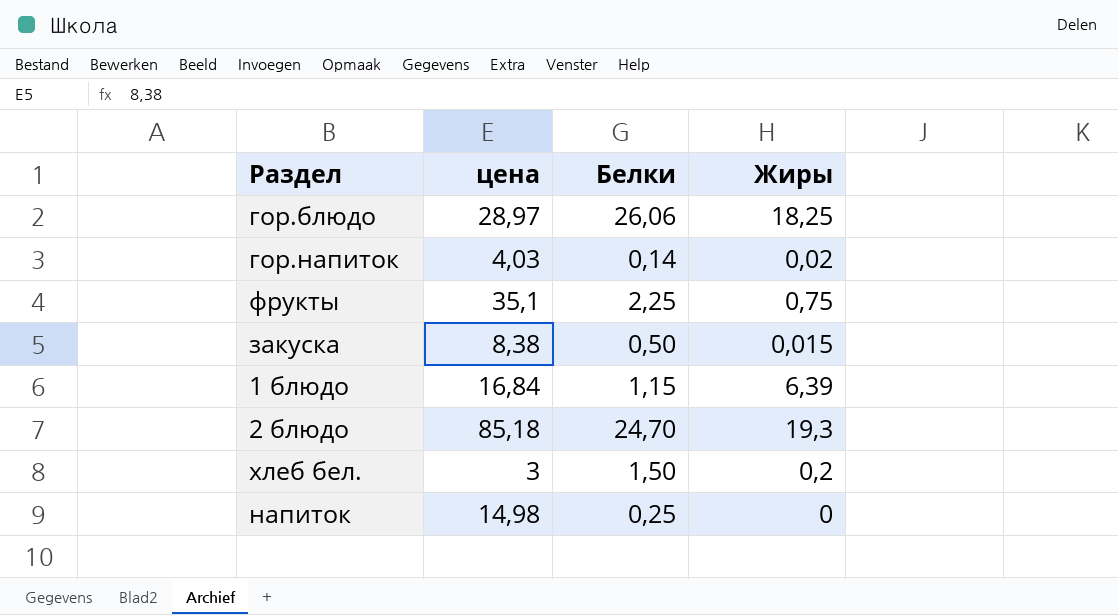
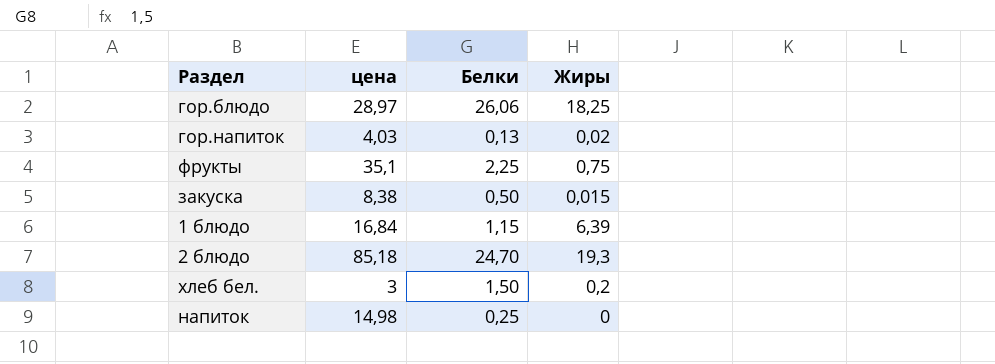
гор.напиток | Белки: 0,14 -> 0,13

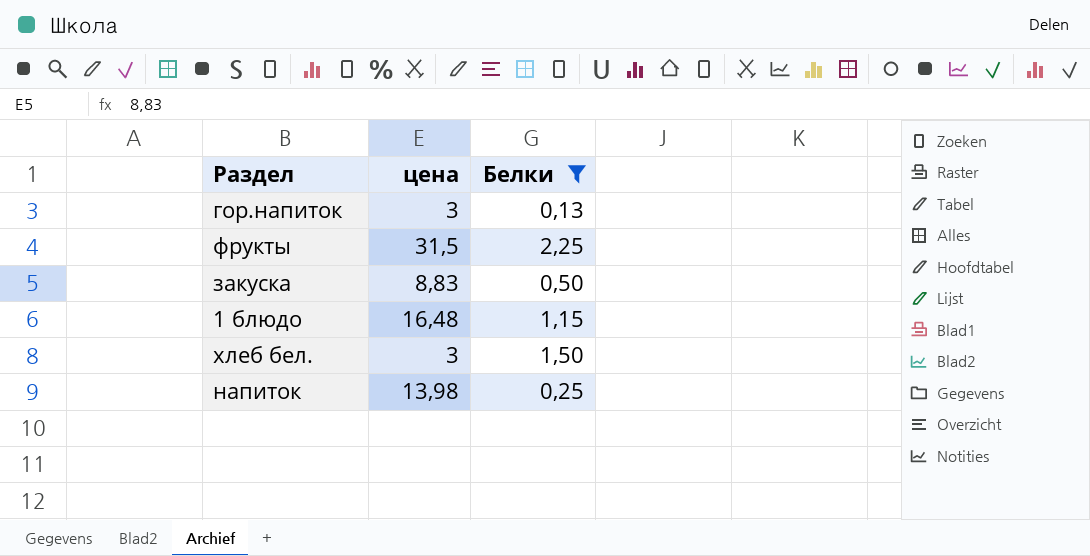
filter: none -> Белки <= 2,25
column Жиры | position: 4 -> none
гор.напиток | цена: 4,03 -> 3
фрукты | цена: 35,1 -> 31,5
закуска | цена: 8,38 -> 8,83
1 блюдо | цена: 16,84 -> 16,48
напиток | цена: 14,98 -> 13,98

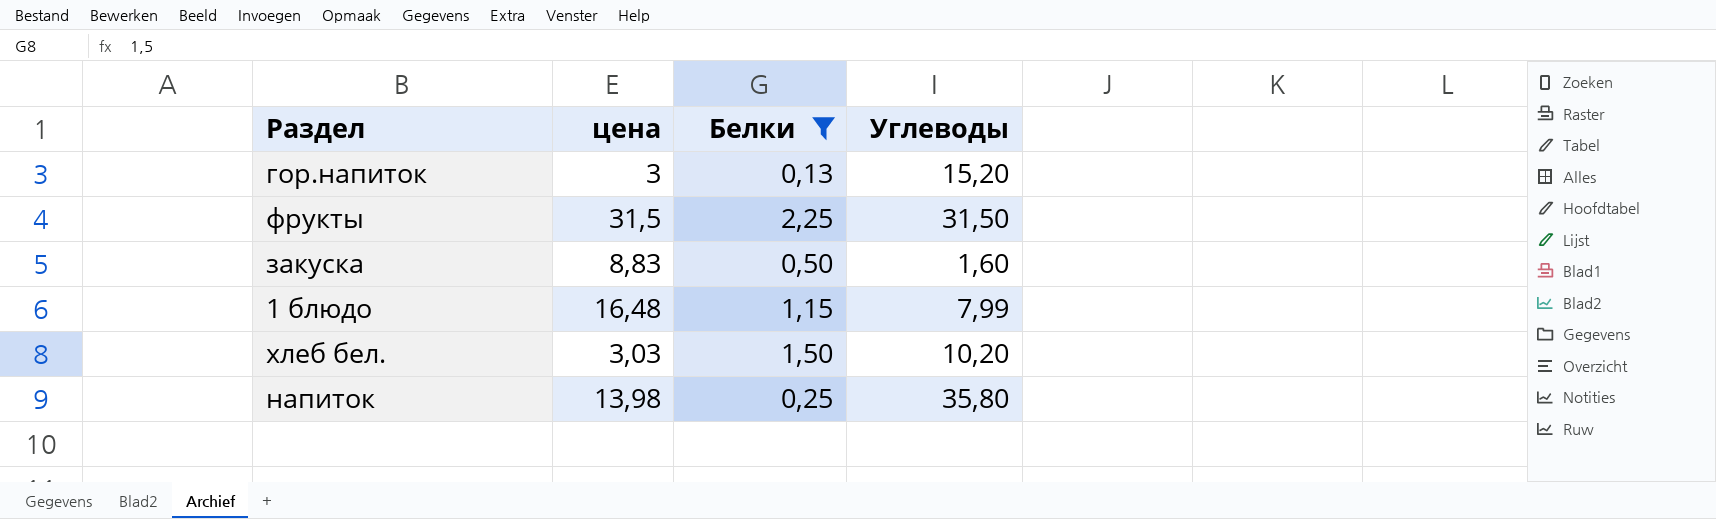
column Углеводы | position: none -> 4
хлеб бел. | цена: 3 -> 3,03

